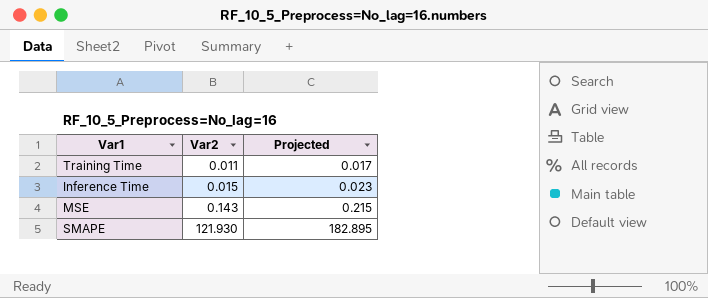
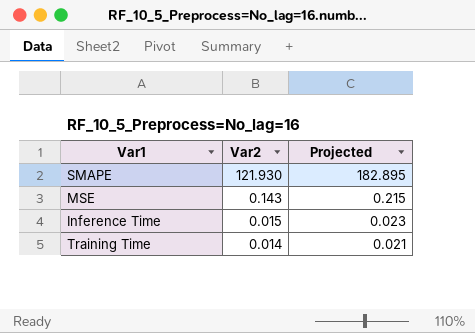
row order: Var2 ascending -> Var2 descending
Training Time | Var2: 0.011 -> 0.014
Training Time | Projected: 0.017 -> 0.021

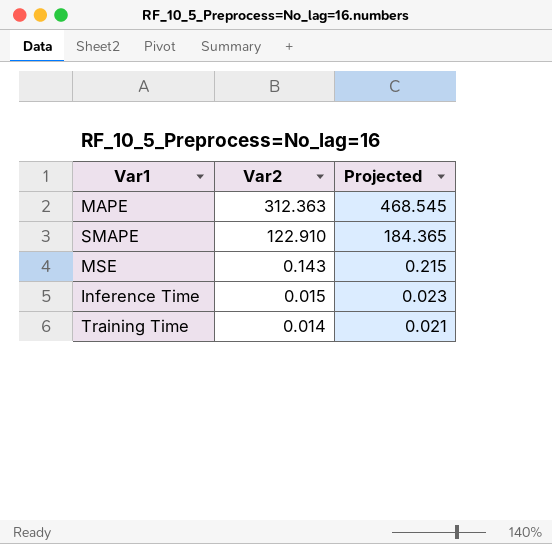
row MAPE: none -> 312.363 | 468.545
SMAPE | Var2: 121.930 -> 122.910
SMAPE | Projected: 182.895 -> 184.365

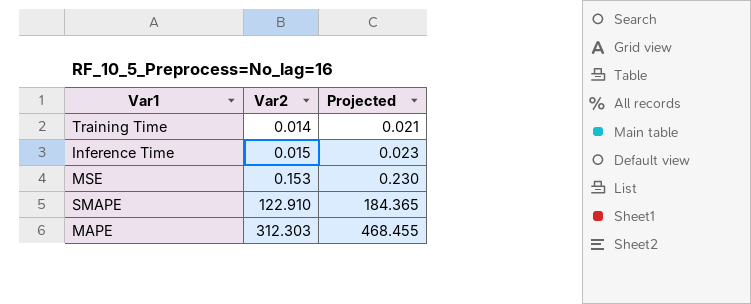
row order: Var2 descending -> Var2 ascending
MSE | Var2: 0.143 -> 0.153
MSE | Projected: 0.215 -> 0.230
MAPE | Var2: 312.363 -> 312.303
MAPE | Projected: 468.545 -> 468.455

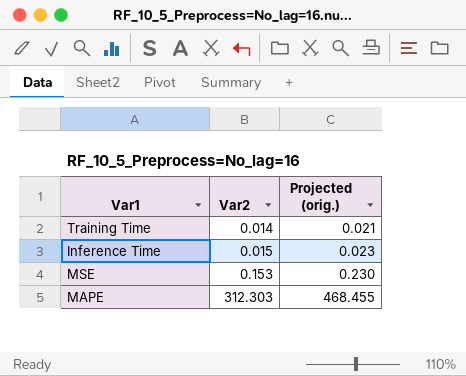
column name: Projected -> Projected (orig.)
row SMAPE: 122.910 | 184.365 -> none

